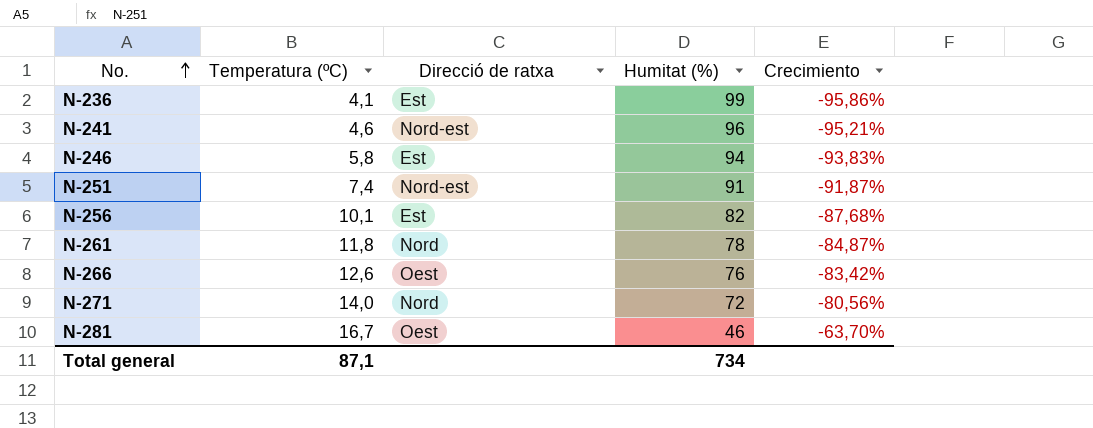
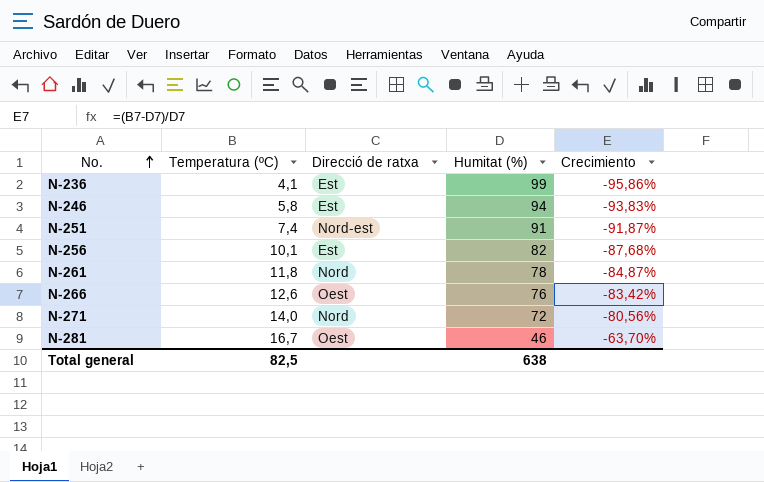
row N-241: 4,6 | Nord-est | 96 | -95,21% -> none
Total general | Temperatura (ºC): 87,1 -> 82,5
Total general | Humitat (%): 734 -> 638

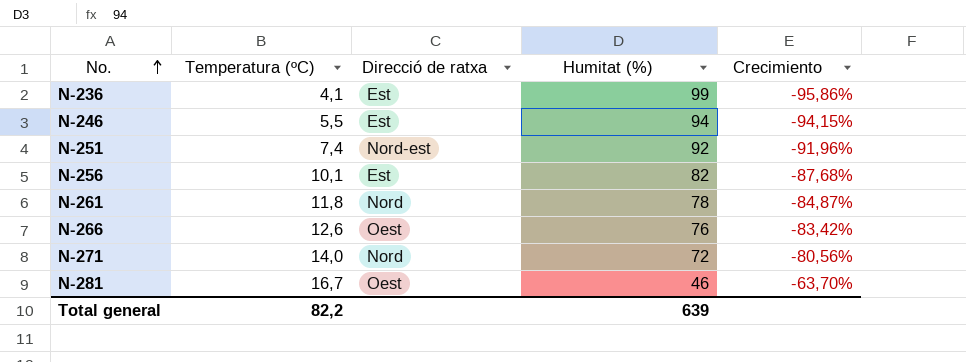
N-246 | Temperatura (ºC): 5,8 -> 5,5
N-246 | Crecimiento: -93,83% -> -94,15%
N-251 | Humitat (%): 91 -> 92
N-251 | Crecimiento: -91,87% -> -91,96%
Total general | Temperatura (ºC): 82,5 -> 82,2
Total general | Humitat (%): 638 -> 639

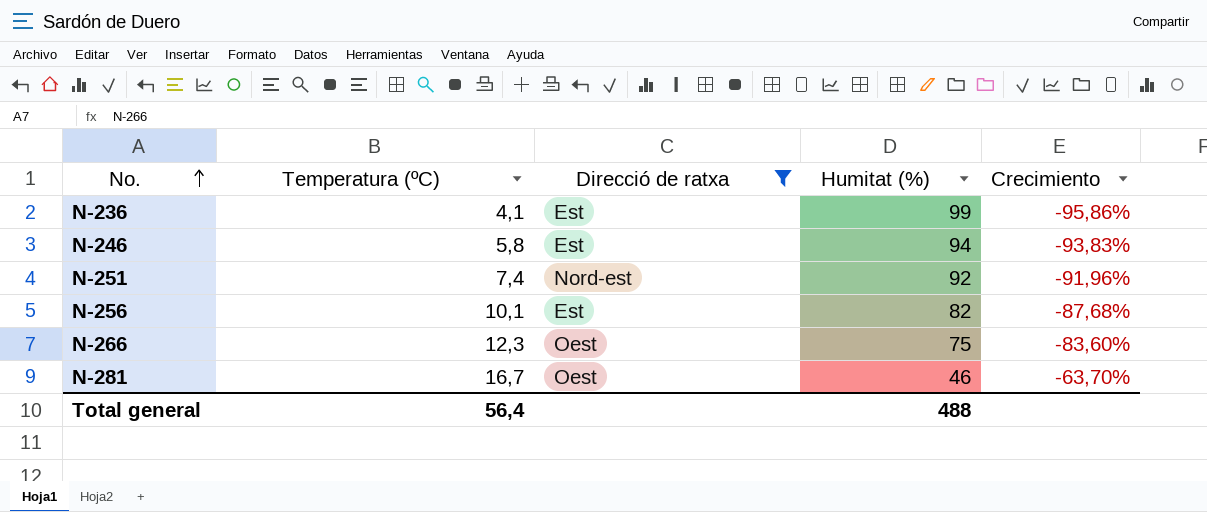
filter: none -> Direcció de ratxa != Nord
N-246 | Temperatura (ºC): 5,5 -> 5,8
N-246 | Crecimiento: -94,15% -> -93,83%
N-266 | Temperatura (ºC): 12,6 -> 12,3
N-266 | Humitat (%): 76 -> 75
N-266 | Crecimiento: -83,42% -> -83,60%
Total general | Temperatura (ºC): 82,2 -> 56,4
Total general | Humitat (%): 639 -> 488

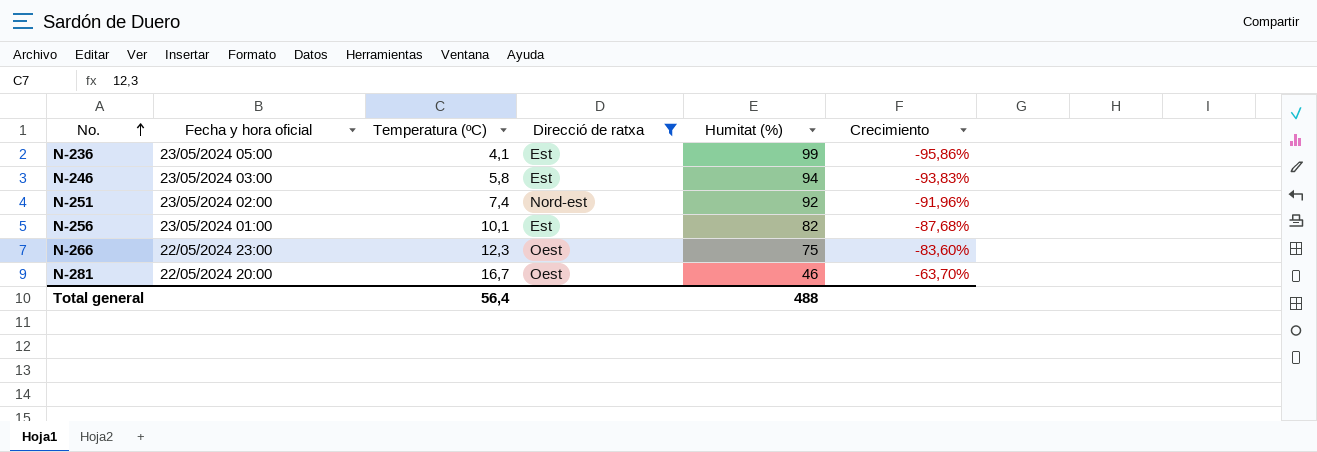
column Fecha y hora oficial | position: none -> 2

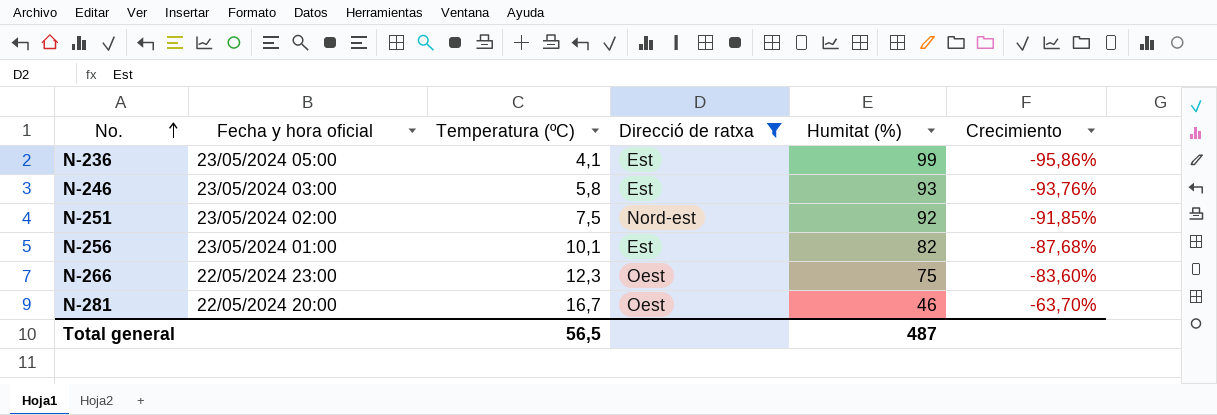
N-246 | Humitat (%): 94 -> 93
N-246 | Crecimiento: -93,83% -> -93,76%
N-251 | Temperatura (ºC): 7,4 -> 7,5
N-251 | Crecimiento: -91,96% -> -91,85%
Total general | Temperatura (ºC): 56,4 -> 56,5
Total general | Humitat (%): 488 -> 487

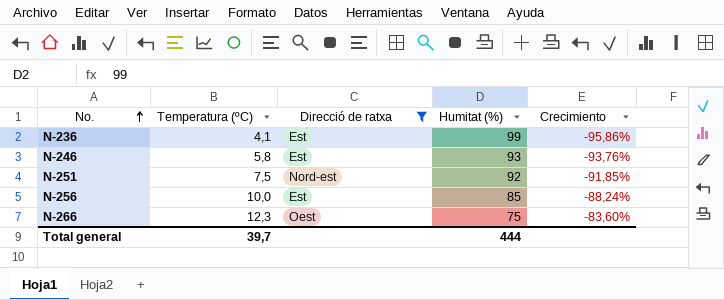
column Fecha y hora oficial | position: 2 -> none
row N-281: 22/05/2024 20:00 | 16,7 | Oest | 46 | -63,70% -> none
N-256 | Temperatura (ºC): 10,1 -> 10,0
N-256 | Humitat (%): 82 -> 85
N-256 | Crecimiento: -87,68% -> -88,24%
Total general | Temperatura (ºC): 56,5 -> 39,7
Total general | Humitat (%): 487 -> 444

